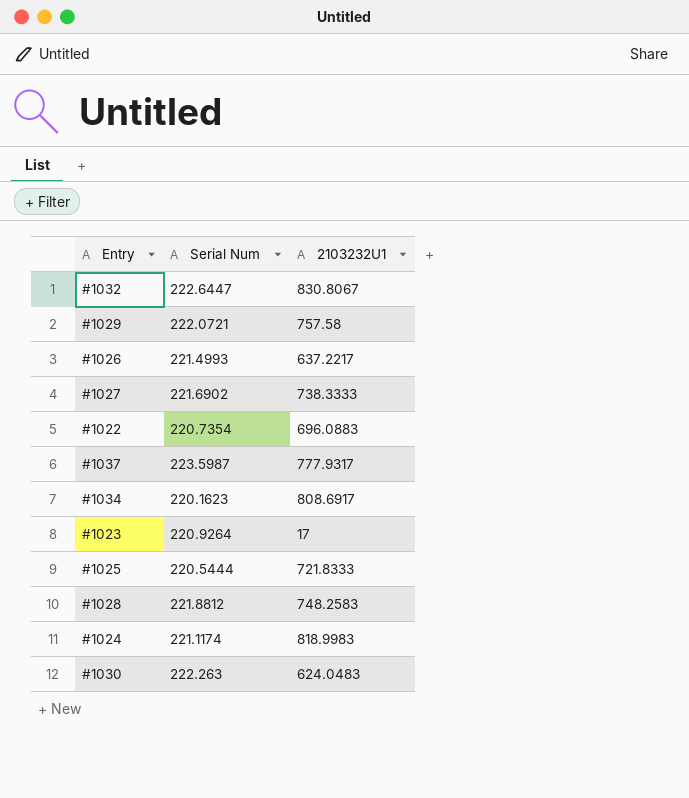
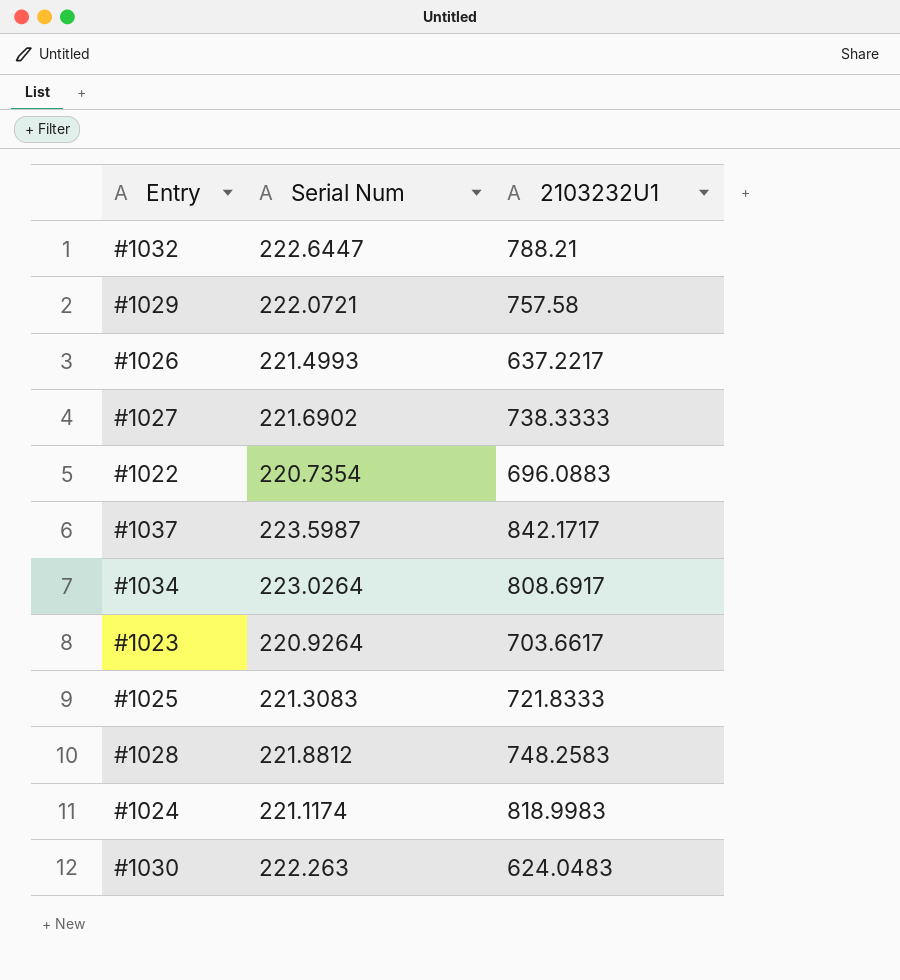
#1032 | 2103232U1: 830.8067 -> 788.21
#1037 | 2103232U1: 777.9317 -> 842.1717
#1034 | Serial Num: 220.1623 -> 223.0264
#1023 | 2103232U1: 17 -> 703.6617
#1025 | Serial Num: 220.5444 -> 221.3083

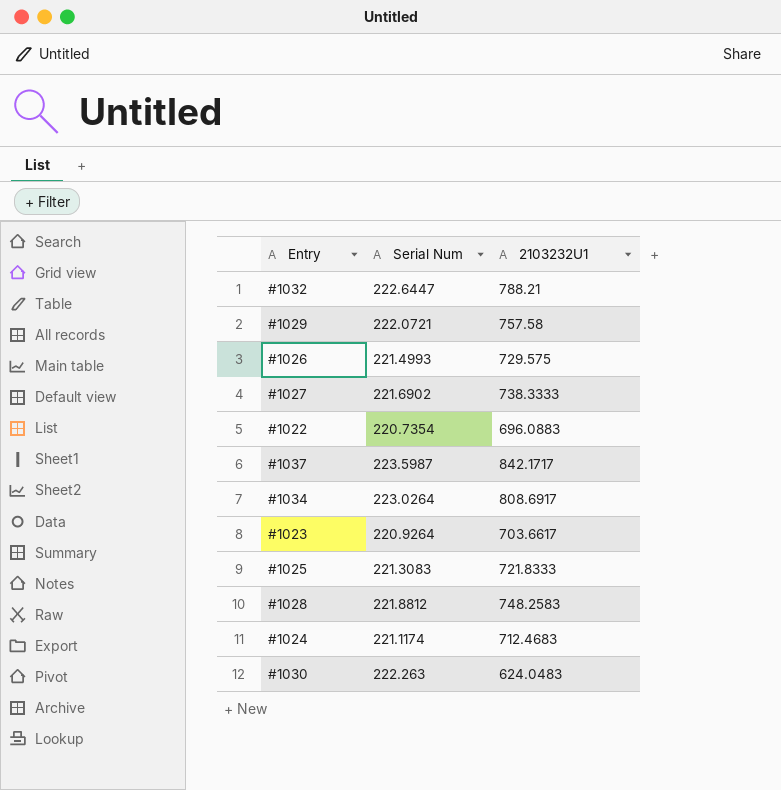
#1026 | 2103232U1: 637.2217 -> 729.575
#1024 | 2103232U1: 818.9983 -> 712.4683

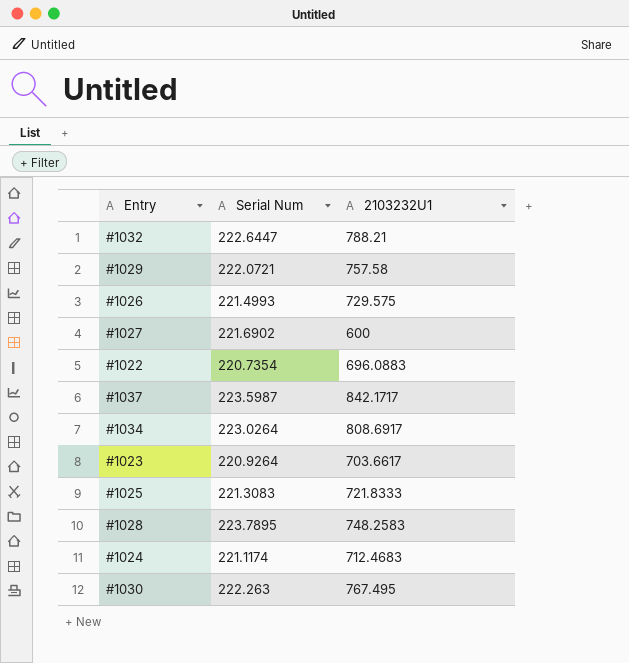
#1027 | 2103232U1: 738.3333 -> 600
#1028 | Serial Num: 221.8812 -> 223.7895
#1030 | 2103232U1: 624.0483 -> 767.495

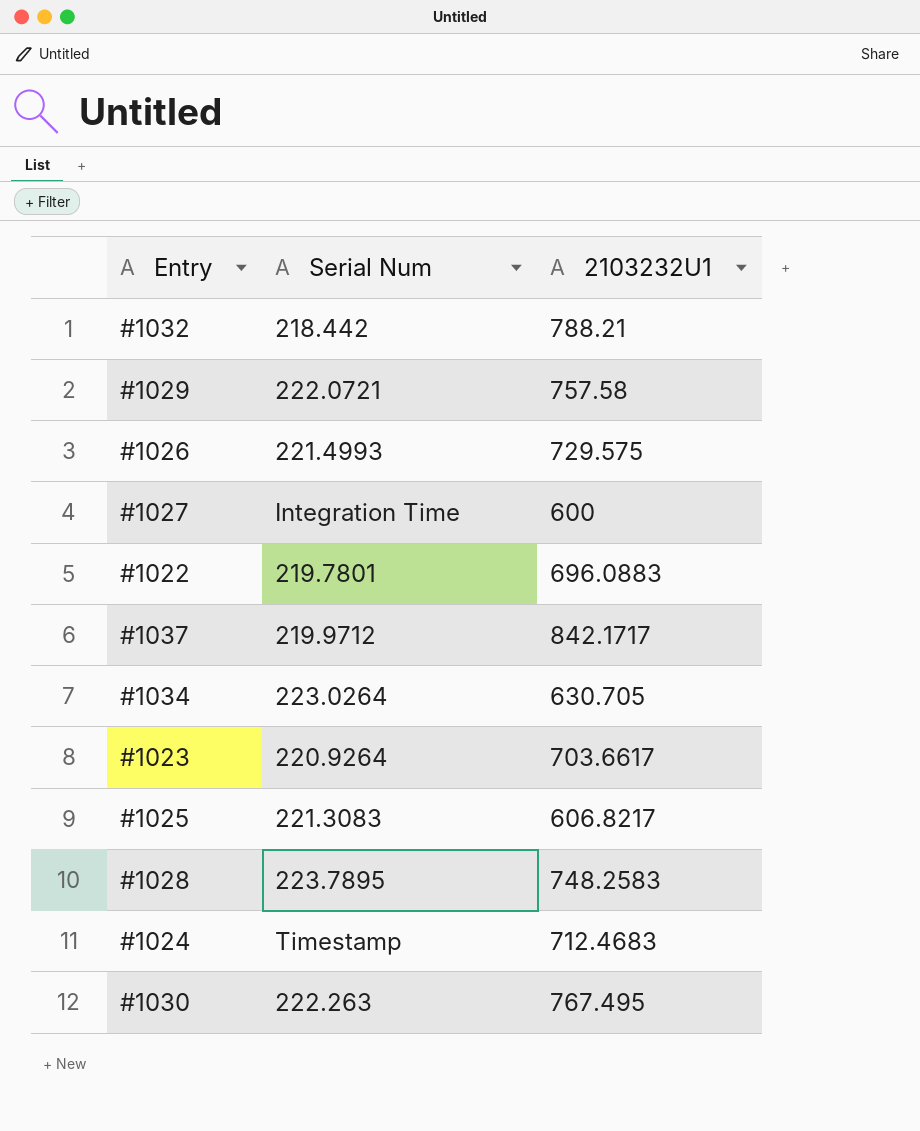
#1032 | Serial Num: 222.6447 -> 218.442
#1027 | Serial Num: 221.6902 -> Integration Time
#1022 | Serial Num: 220.7354 -> 219.7801
#1037 | Serial Num: 223.5987 -> 219.9712
#1034 | 2103232U1: 808.6917 -> 630.705
#1025 | 2103232U1: 721.8333 -> 606.8217
#1024 | Serial Num: 221.1174 -> Timestamp

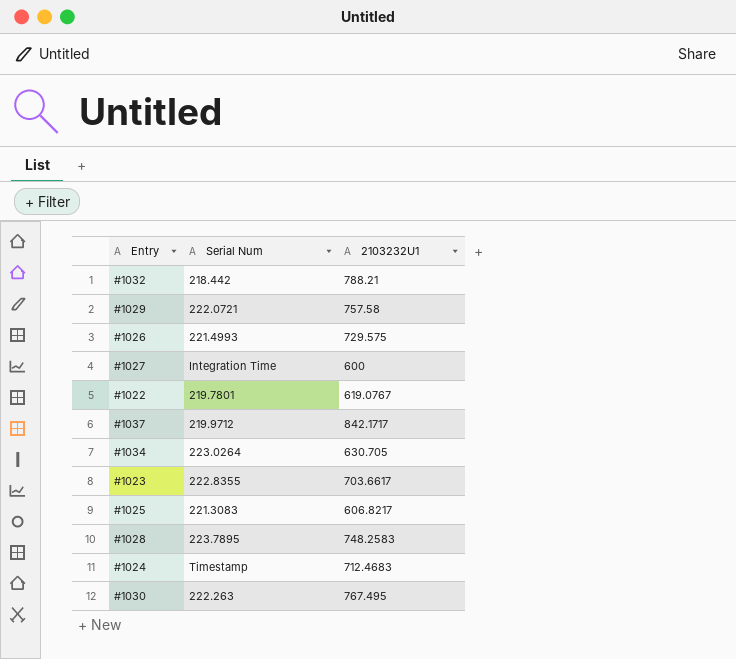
#1022 | 2103232U1: 696.0883 -> 619.0767
#1023 | Serial Num: 220.9264 -> 222.8355

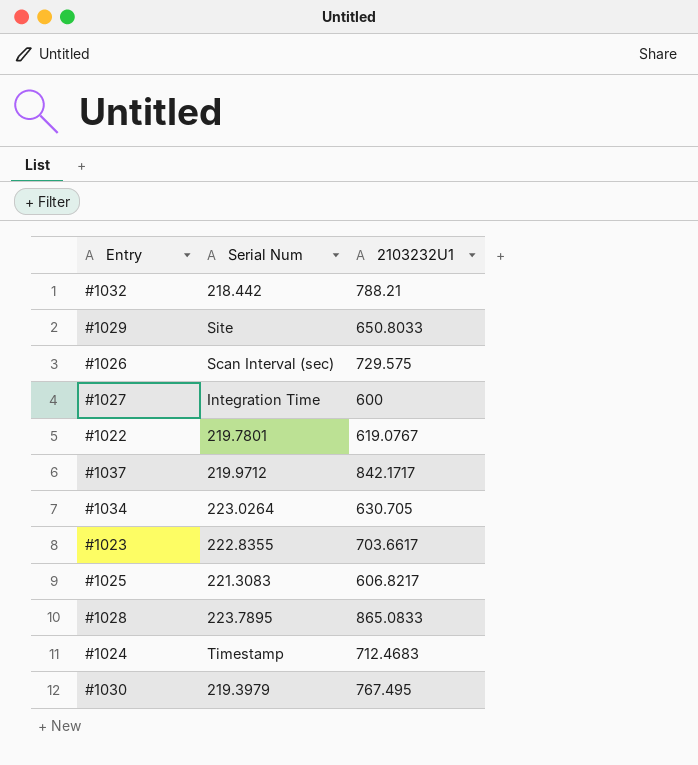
#1029 | Serial Num: 222.0721 -> Site
#1029 | 2103232U1: 757.58 -> 650.8033
#1026 | Serial Num: 221.4993 -> Scan Interval (sec)
#1028 | 2103232U1: 748.2583 -> 865.0833
#1030 | Serial Num: 222.263 -> 219.3979

